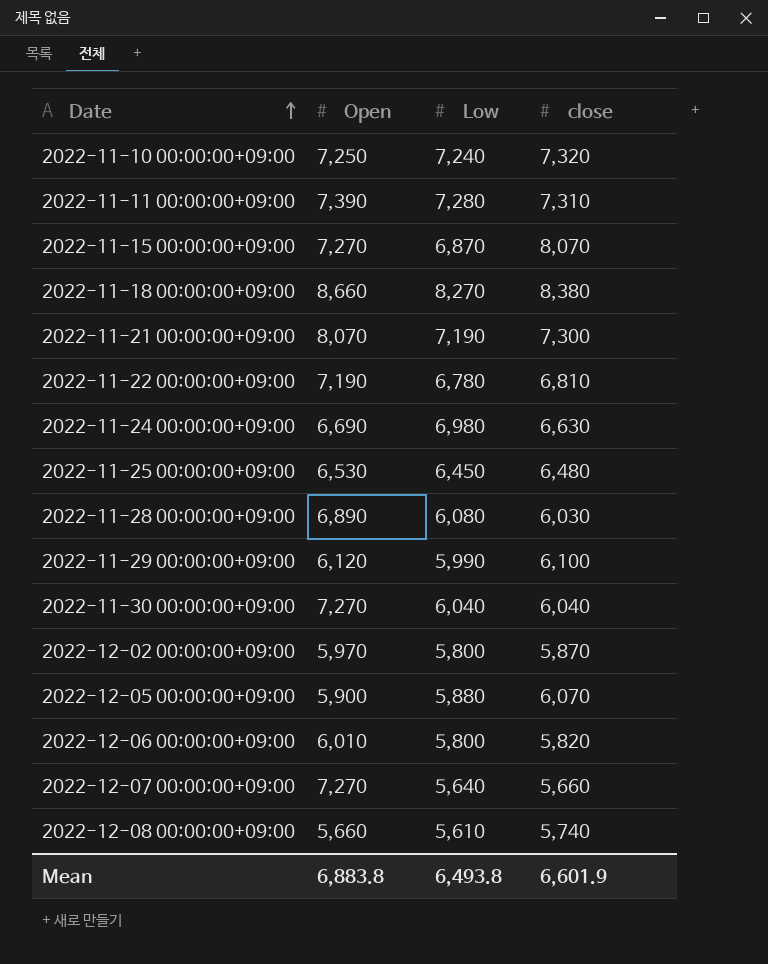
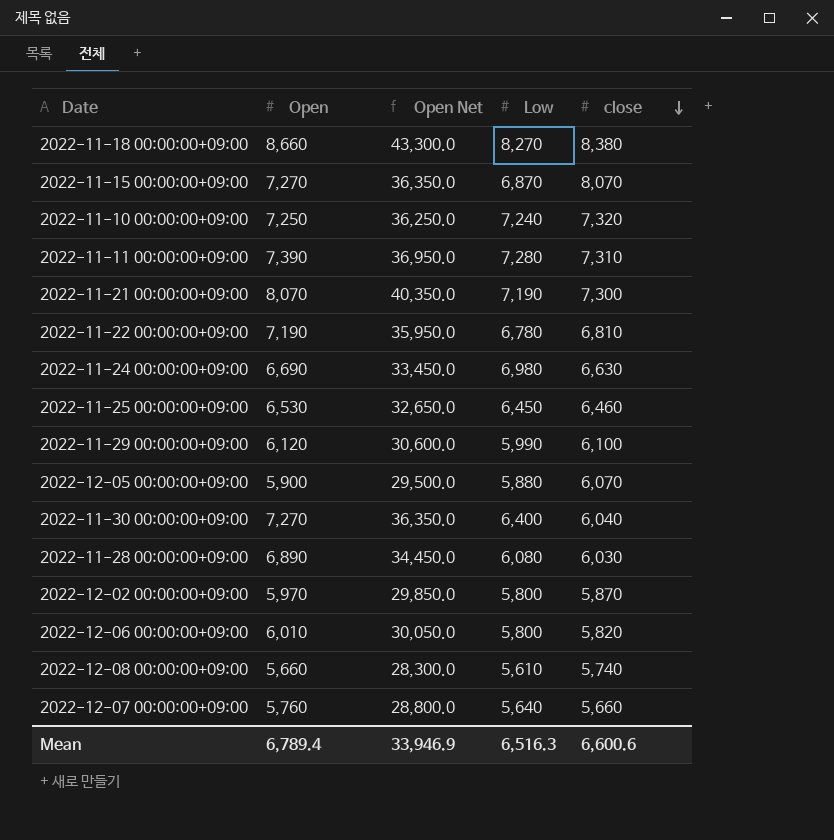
row order: Date ascending -> close descending
column Open Net | formula: none -> [Open] * 5
2022-11-25 00:00:00+09:00 | close: 6,480 -> 6,460
2022-11-30 00:00:00+09:00 | Low: 6,040 -> 6,400
2022-12-07 00:00:00+09:00 | Open: 7,270 -> 5,760
Mean | Open: 6,883.8 -> 6,789.4
Mean | Low: 6,493.8 -> 6,516.3
Mean | close: 6,601.9 -> 6,600.6

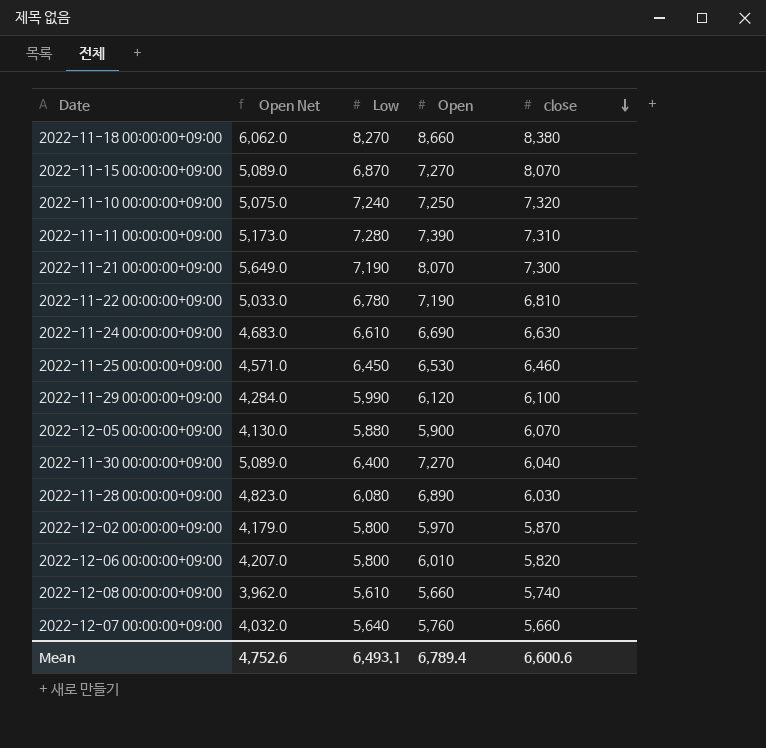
column Open Net | formula: [Open] * 5 -> [Open] * 0.7
column Open | position: 2 -> 4
2022-11-24 00:00:00+09:00 | Low: 6,980 -> 6,610
Mean | Open Net: 33,946.9 -> 4,752.6
Mean | Low: 6,516.3 -> 6,493.1

